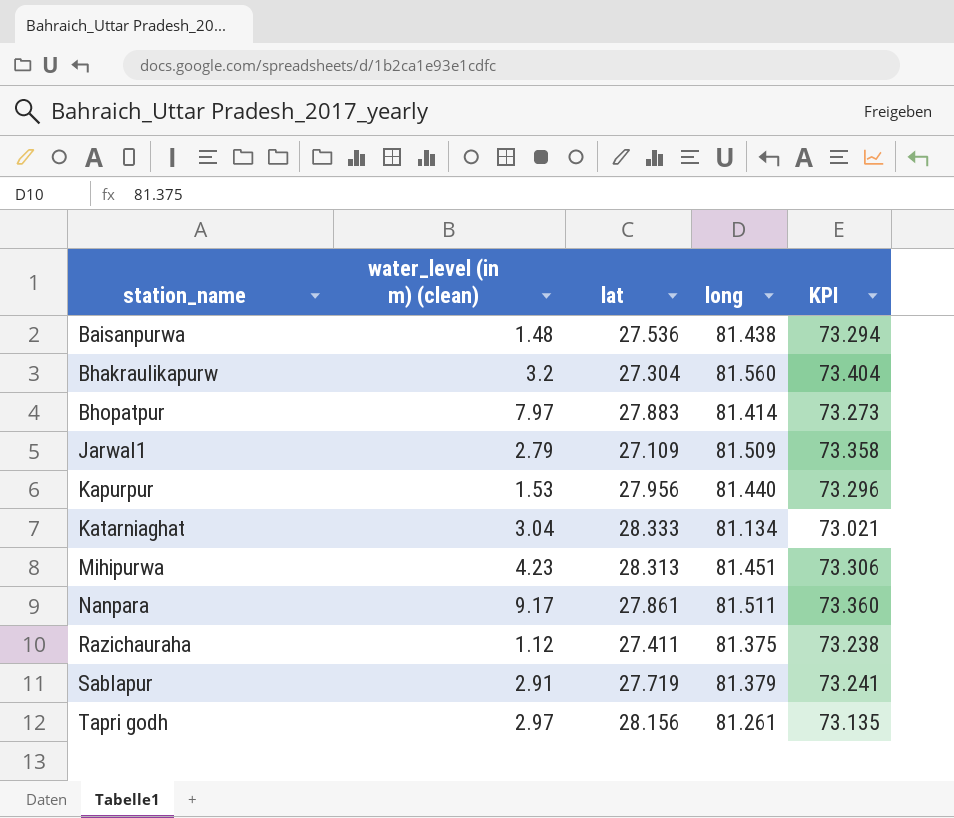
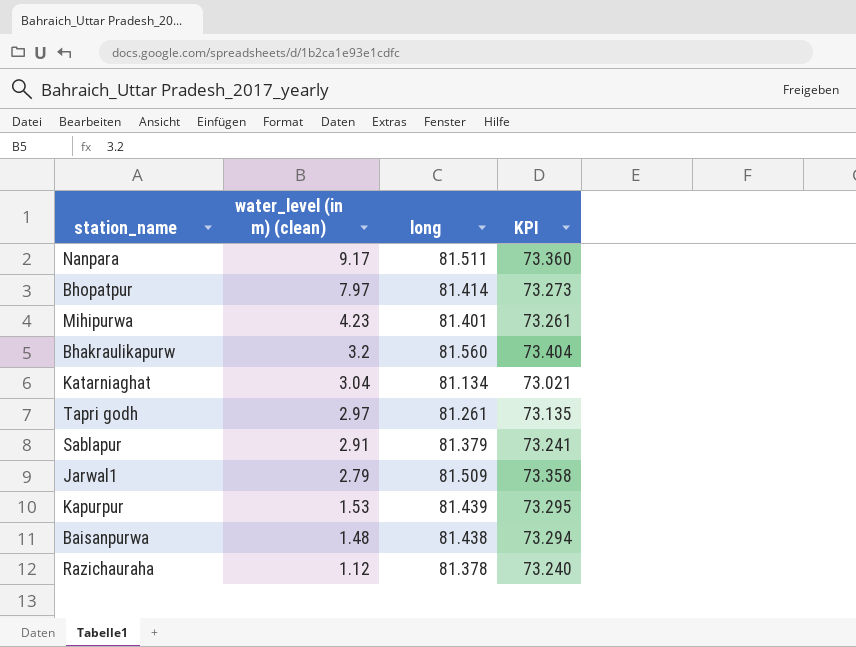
row order: station_name ascending -> water_level (in m) (clean) descending
column lat | position: 3 -> none
Mihipurwa | long: 81.451 -> 81.401
Mihipurwa | KPI: 73.306 -> 73.261
Kapurpur | long: 81.440 -> 81.439
Kapurpur | KPI: 73.296 -> 73.295
Razichauraha | long: 81.375 -> 81.378
Razichauraha | KPI: 73.238 -> 73.240

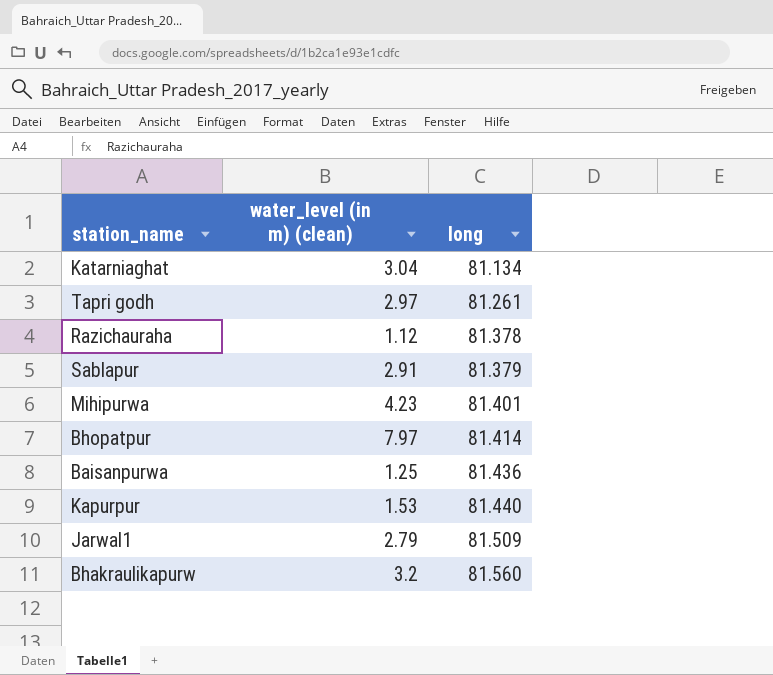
row order: water_level (in m) (clean) descending -> long ascending
column KPI | formula: [long] * 0.9 -> none
row Nanpara: 9.17 | 81.511 | 73.360 -> none
Baisanpurwa | water_level (in m) (clean): 1.48 -> 1.25
Baisanpurwa | long: 81.438 -> 81.436
Kapurpur | long: 81.439 -> 81.440

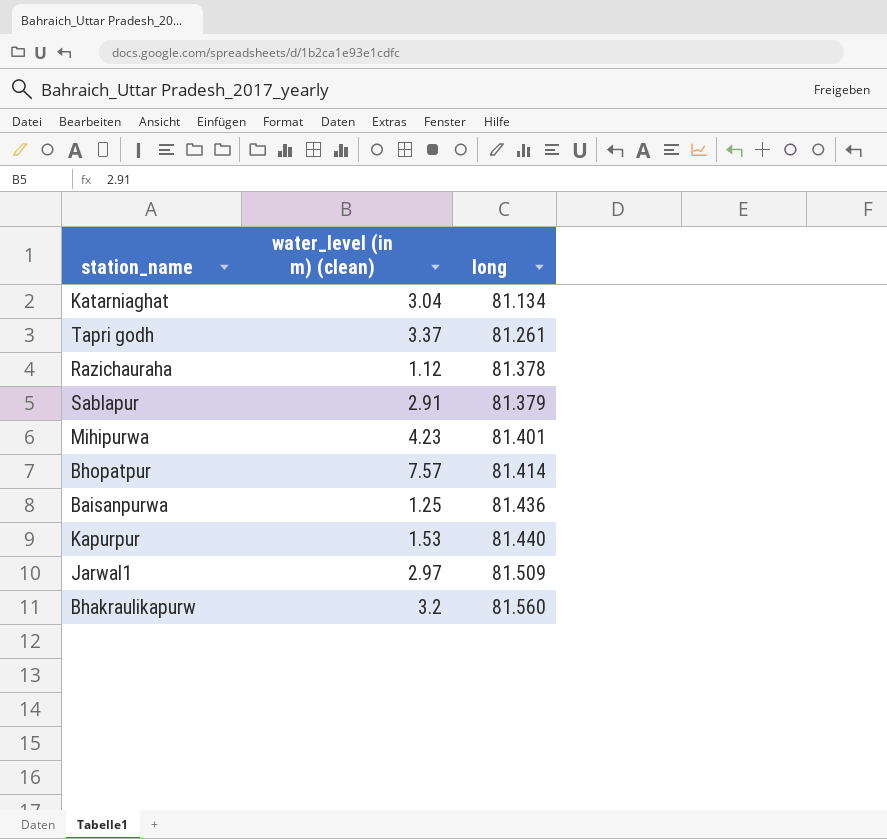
Tapri godh | water_level (in m) (clean): 2.97 -> 3.37
Bhopatpur | water_level (in m) (clean): 7.97 -> 7.57
Jarwal1 | water_level (in m) (clean): 2.79 -> 2.97

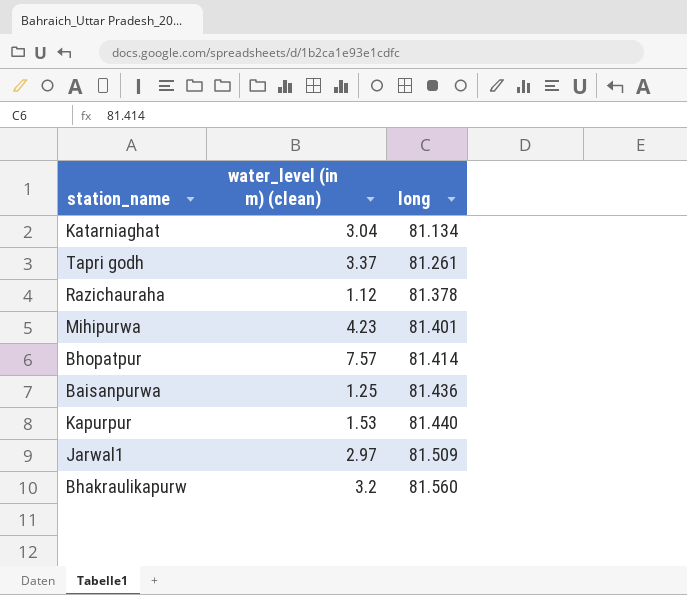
row Sablapur: 2.91 | 81.379 -> none

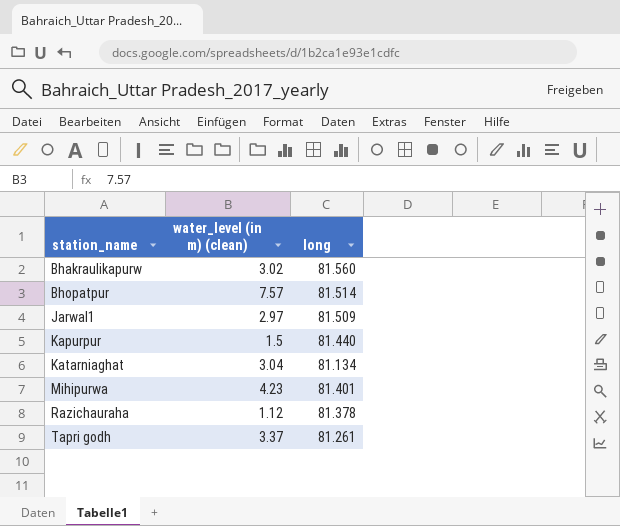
row order: long ascending -> station_name ascending
row Baisanpurwa: 1.25 | 81.436 -> none
Bhakraulikapurw | water_level (in m) (clean): 3.2 -> 3.02
Bhopatpur | long: 81.414 -> 81.514
Kapurpur | water_level (in m) (clean): 1.53 -> 1.5

